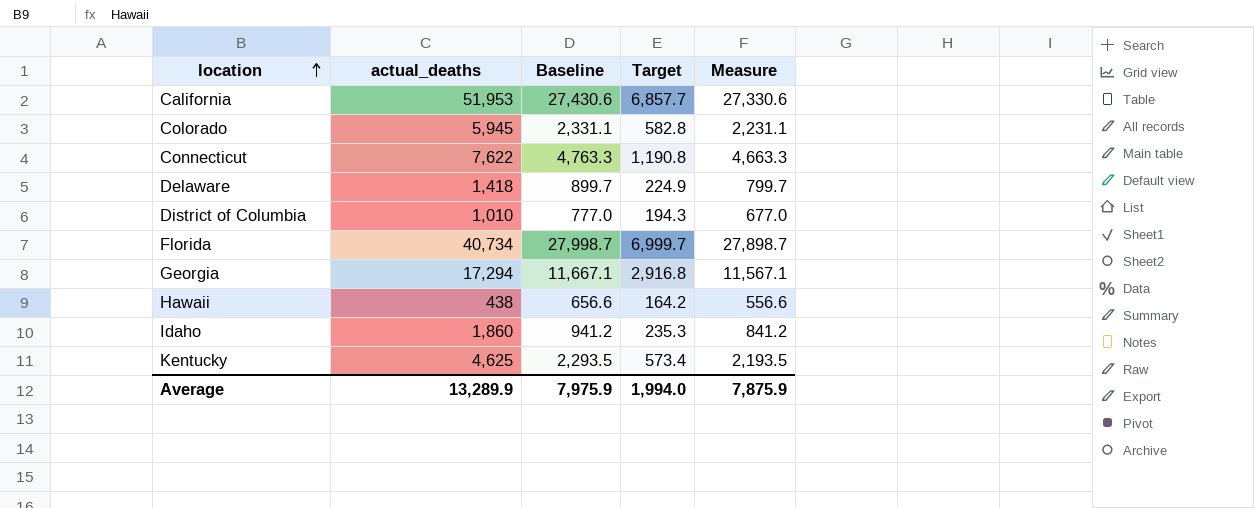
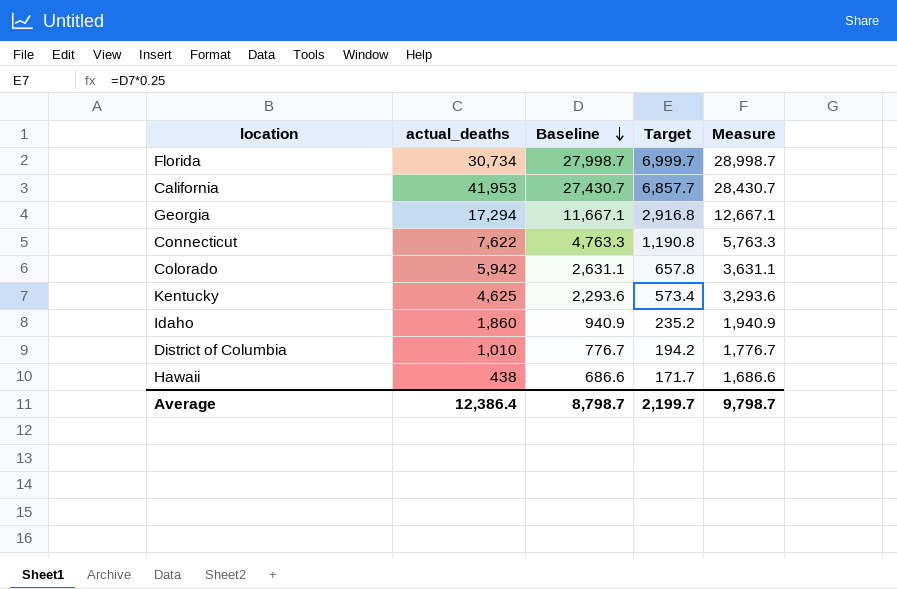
row order: location ascending -> Baseline descending
column Measure | formula: [Baseline] - 100 -> [Baseline] + 1000
row Delaware: 1,418 | 899.7 | 224.9 | 799.7 -> none
Florida | actual_deaths: 40,734 -> 30,734
California | actual_deaths: 51,953 -> 41,953
California | Baseline: 27,430.6 -> 27,430.7
Colorado | actual_deaths: 5,945 -> 5,942
Colorado | Baseline: 2,331.1 -> 2,631.1
Colorado | Target: 582.8 -> 657.8
Kentucky | Baseline: 2,293.5 -> 2,293.6
Idaho | Baseline: 941.2 -> 940.9
Idaho | Target: 235.3 -> 235.2
District of Columbia | Baseline: 777.0 -> 776.7
District of Columbia | Target: 194.3 -> 194.2
Hawaii | Baseline: 656.6 -> 686.6
Hawaii | Target: 164.2 -> 171.7
Average | actual_deaths: 13,289.9 -> 12,386.4
Average | Baseline: 7,975.9 -> 8,798.7
Average | Target: 1,994.0 -> 2,199.7
Average | Measure: 7,875.9 -> 9,798.7

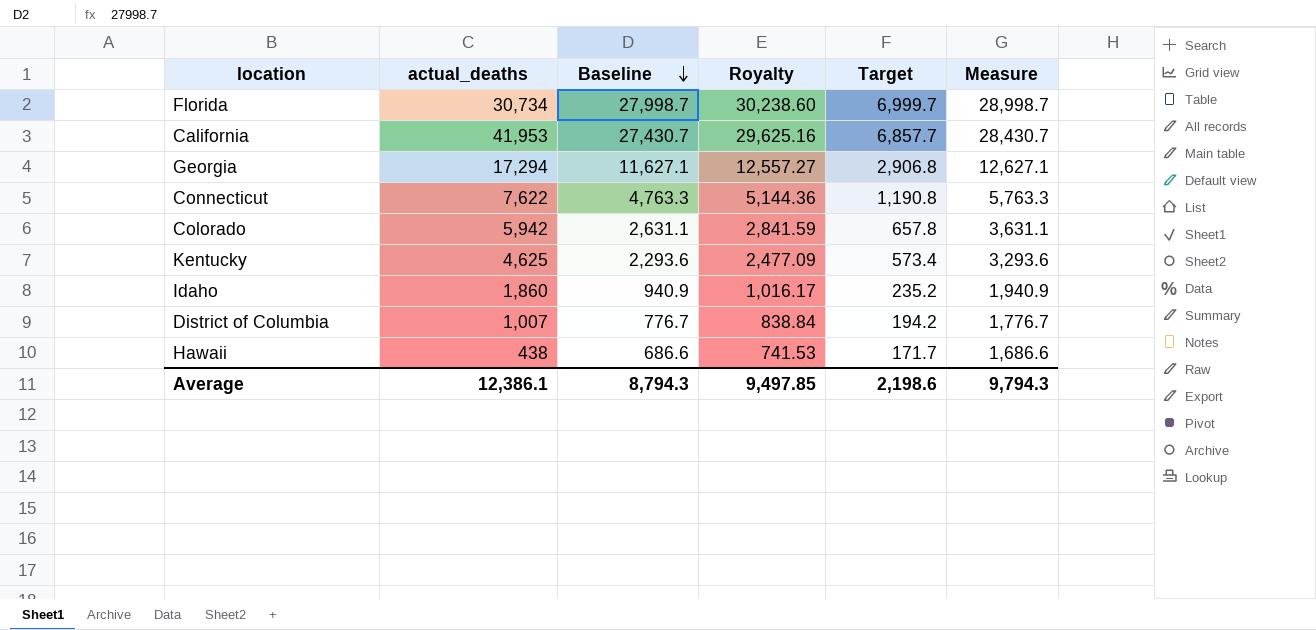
column Royalty | formula: none -> [Baseline] * 1.08
Georgia | Baseline: 11,667.1 -> 11,627.1
Georgia | Target: 2,916.8 -> 2,906.8
Georgia | Measure: 12,667.1 -> 12,627.1
District of Columbia | actual_deaths: 1,010 -> 1,007
Average | actual_deaths: 12,386.4 -> 12,386.1
Average | Baseline: 8,798.7 -> 8,794.3
Average | Target: 2,199.7 -> 2,198.6
Average | Measure: 9,798.7 -> 9,794.3

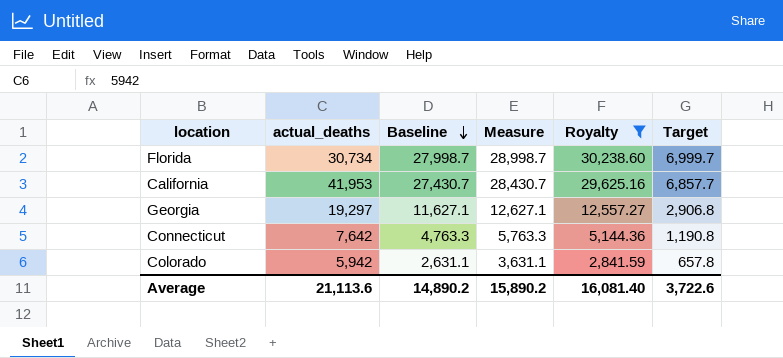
filter: none -> Royalty >= 2,841.59
column Measure | position: 6 -> 4
Georgia | actual_deaths: 17,294 -> 19,297
Connecticut | actual_deaths: 7,622 -> 7,642
Average | actual_deaths: 12,386.1 -> 21,113.6
Average | Baseline: 8,794.3 -> 14,890.2
Average | Measure: 9,794.3 -> 15,890.2
Average | Royalty: 9,497.85 -> 16,081.40
Average | Target: 2,198.6 -> 3,722.6

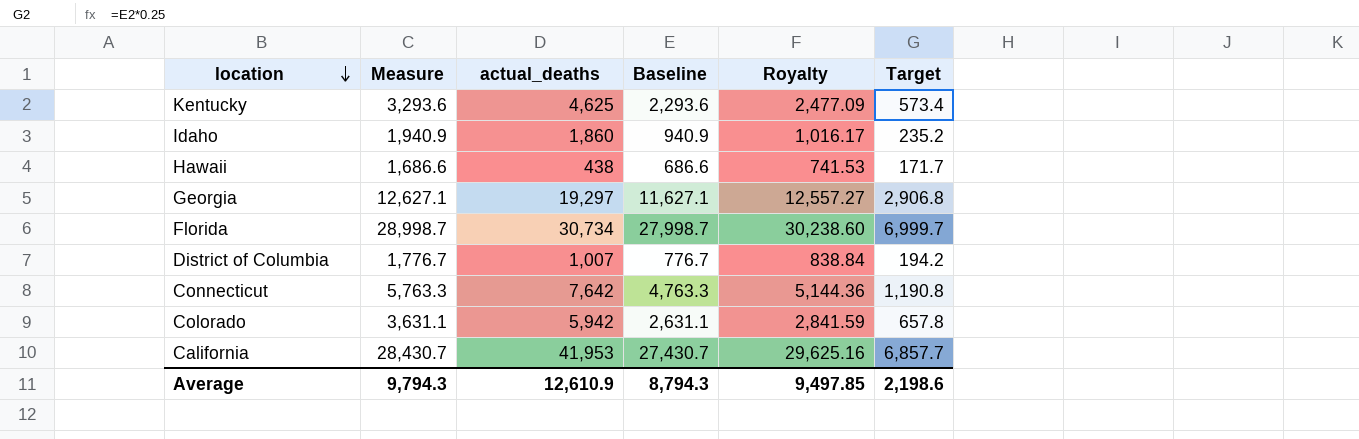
filter: Royalty >= 2,841.59 -> none
row order: Baseline descending -> location descending
column Measure | position: 4 -> 2
Average | Measure: 15,890.2 -> 9,794.3
Average | actual_deaths: 21,113.6 -> 12,610.9
Average | Baseline: 14,890.2 -> 8,794.3
Average | Royalty: 16,081.40 -> 9,497.85
Average | Target: 3,722.6 -> 2,198.6

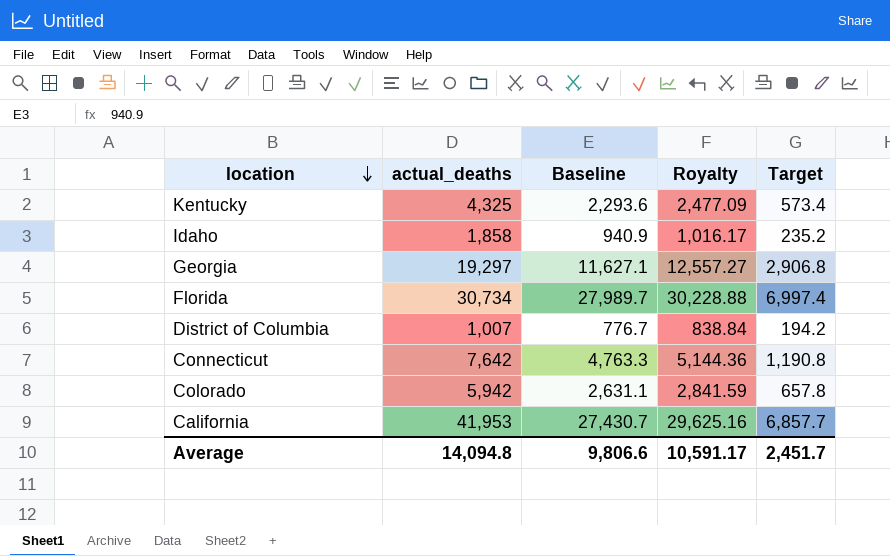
column Measure | formula: [Baseline] + 1000 -> none
row Hawaii: 1,686.6 | 438 | 686.6 | 741.53 | 171.7 -> none
Kentucky | actual_deaths: 4,625 -> 4,325
Idaho | actual_deaths: 1,860 -> 1,858
Florida | Baseline: 27,998.7 -> 27,989.7
Florida | Royalty: 30,238.60 -> 30,228.88
Florida | Target: 6,999.7 -> 6,997.4
Average | actual_deaths: 12,610.9 -> 14,094.8
Average | Baseline: 8,794.3 -> 9,806.6
Average | Royalty: 9,497.85 -> 10,591.17
Average | Target: 2,198.6 -> 2,451.7

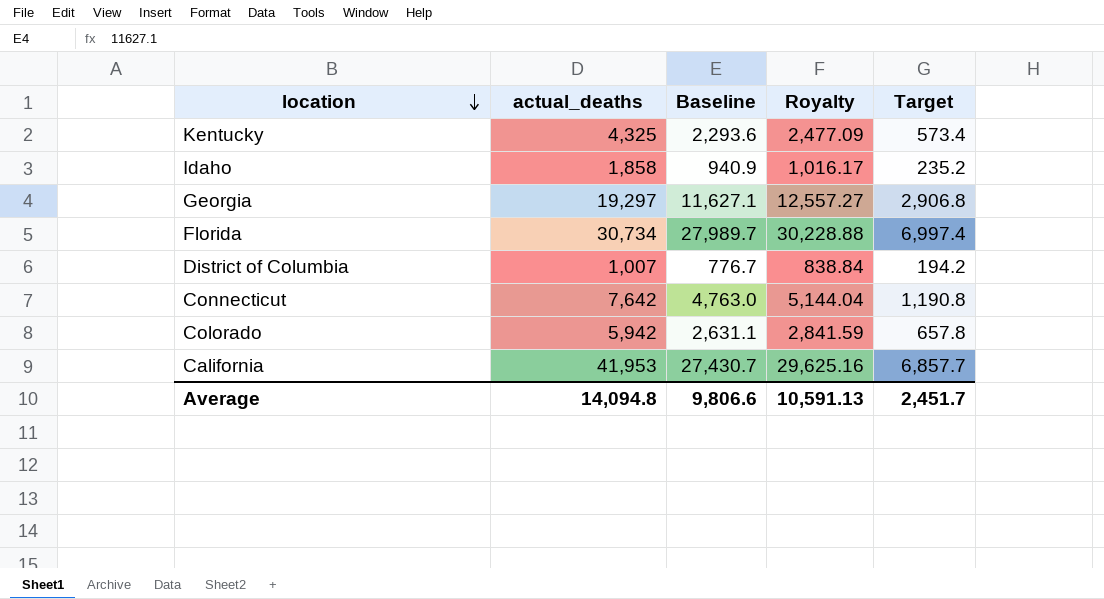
Connecticut | Baseline: 4,763.3 -> 4,763.0
Connecticut | Royalty: 5,144.36 -> 5,144.04
Average | Royalty: 10,591.17 -> 10,591.13

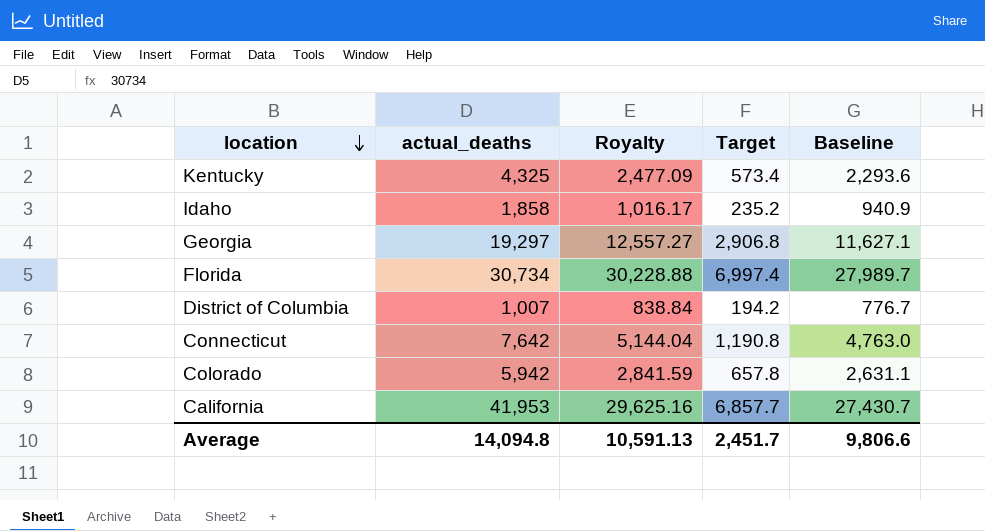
column Baseline | position: 3 -> 5

